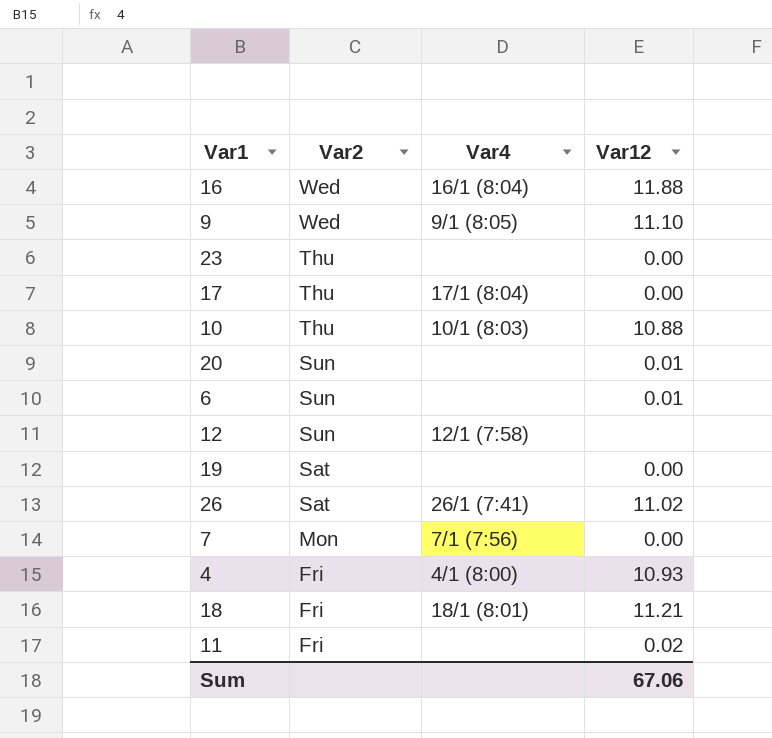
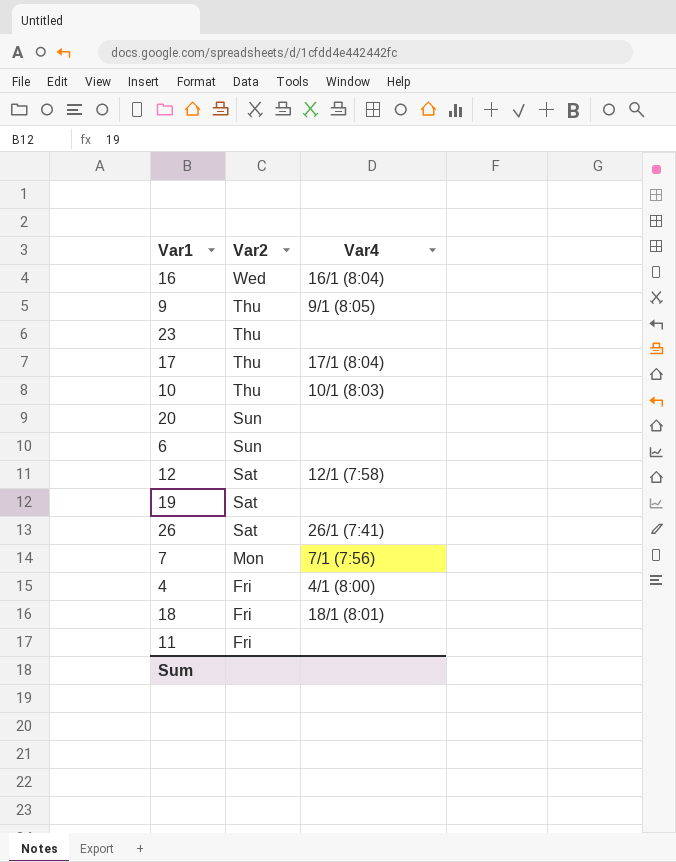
column Var12 | position: 4 -> none
9 | Var2: Wed -> Thu
12 | Var2: Sun -> Sat

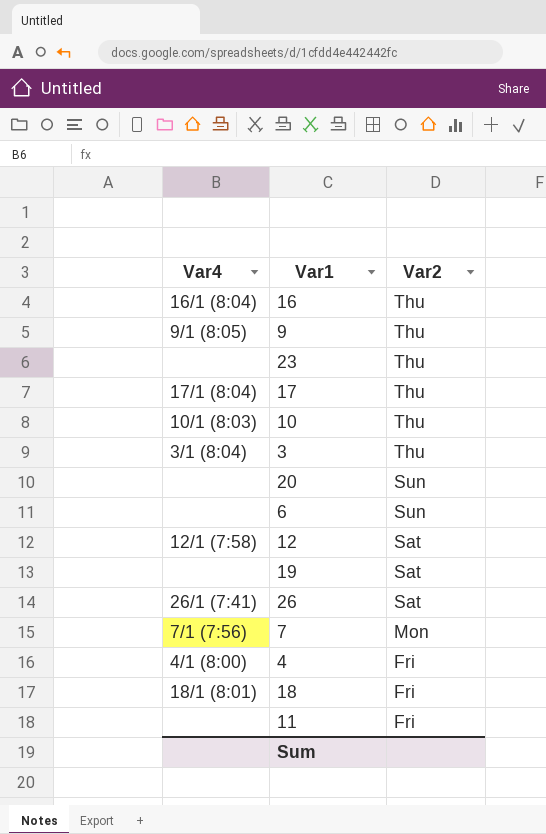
column Var4 | position: 3 -> 1
16 | Var2: Wed -> Thu
row 3: none -> 3/1 (8:04) | Thu

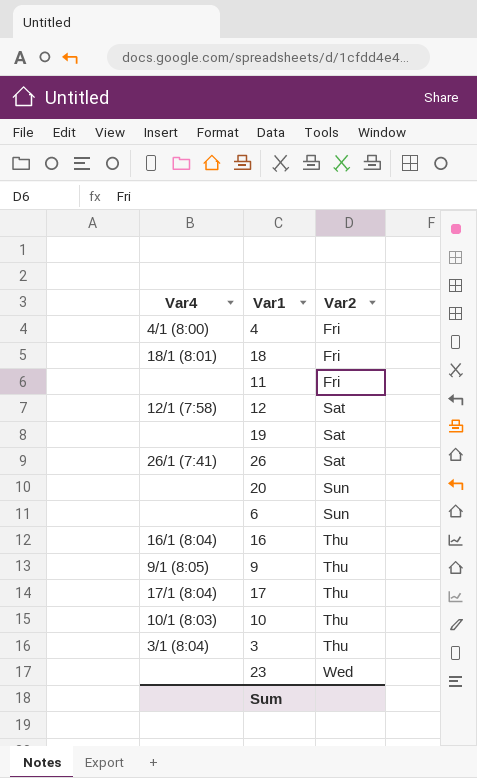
row order: Var2 descending -> Var2 ascending
row 7: 7/1 (7:56) | Mon -> none
23 | Var2: Thu -> Wed

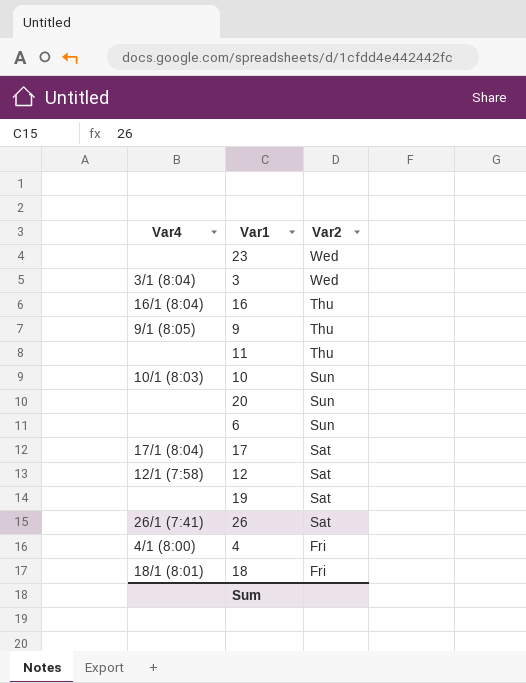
row order: Var2 ascending -> Var2 descending
3 | Var2: Thu -> Wed
11 | Var2: Fri -> Thu
10 | Var2: Thu -> Sun
17 | Var2: Thu -> Sat

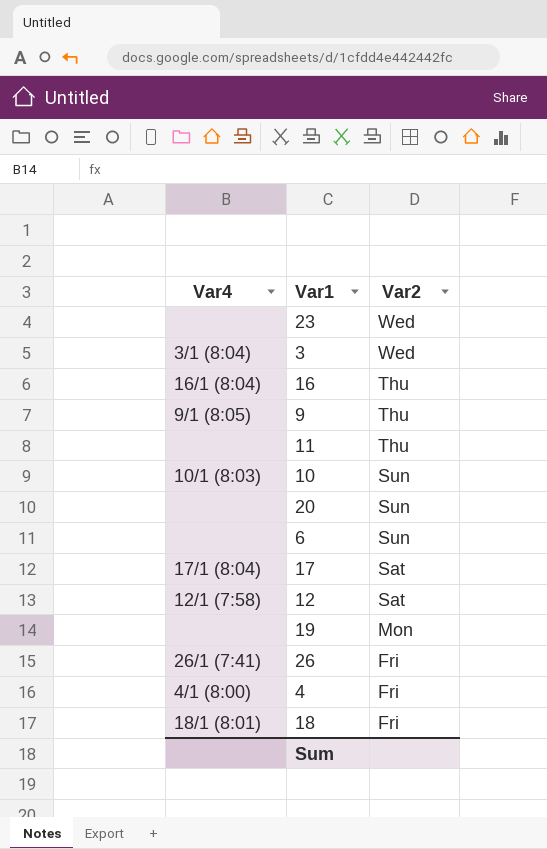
19 | Var2: Sat -> Mon
26 | Var2: Sat -> Fri

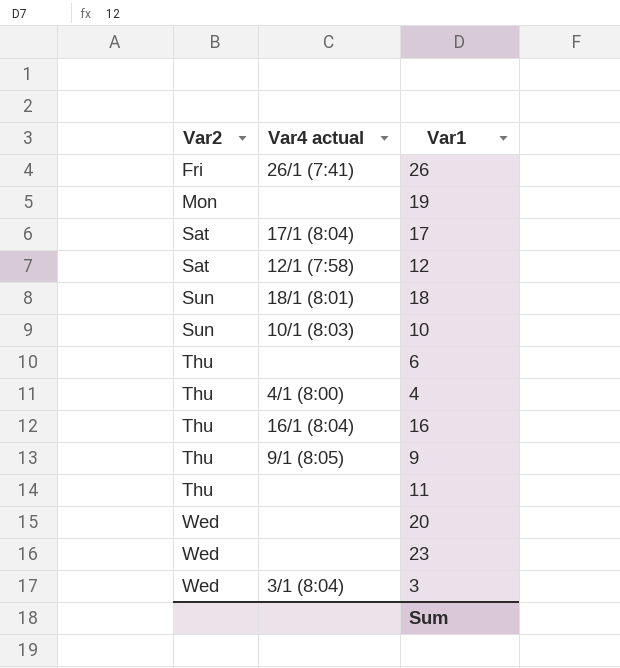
row order: Var2 descending -> Var2 ascending
column Var2 | position: 3 -> 1
column name: Var4 -> Var4 actual
18 | Var2: Fri -> Sun
6 | Var2: Sun -> Thu
4 | Var2: Fri -> Thu
20 | Var2: Sun -> Wed

